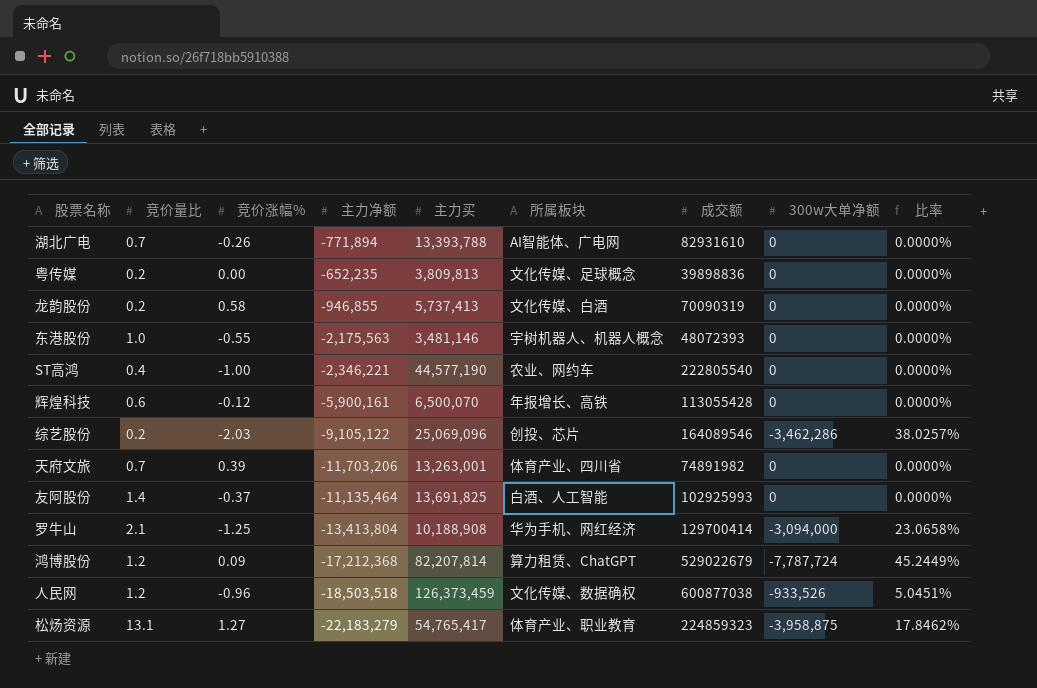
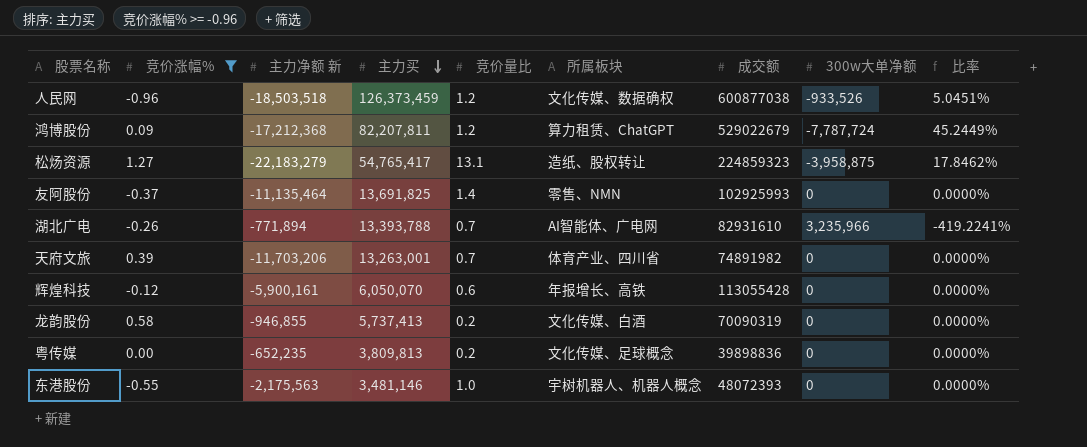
filter: none -> 竞价涨幅% >= -0.96
row order: none -> 主力买 descending
column name: 主力净额 -> 主力净额 新
column 竞价量比 | position: 2 -> 5
鸿博股份 | 主力买: 82,207,814 -> 82,207,811
松炀资源 | 所属板块: 体育产业、职业教育 -> 造纸、股权转让
友阿股份 | 所属板块: 白酒、人工智能 -> 零售、NMN
湖北广电 | 300w大单净额: 0 -> 3,235,966
湖北广电 | 比率: 0.0000% -> -419.2241%
辉煌科技 | 主力买: 6,500,070 -> 6,050,070

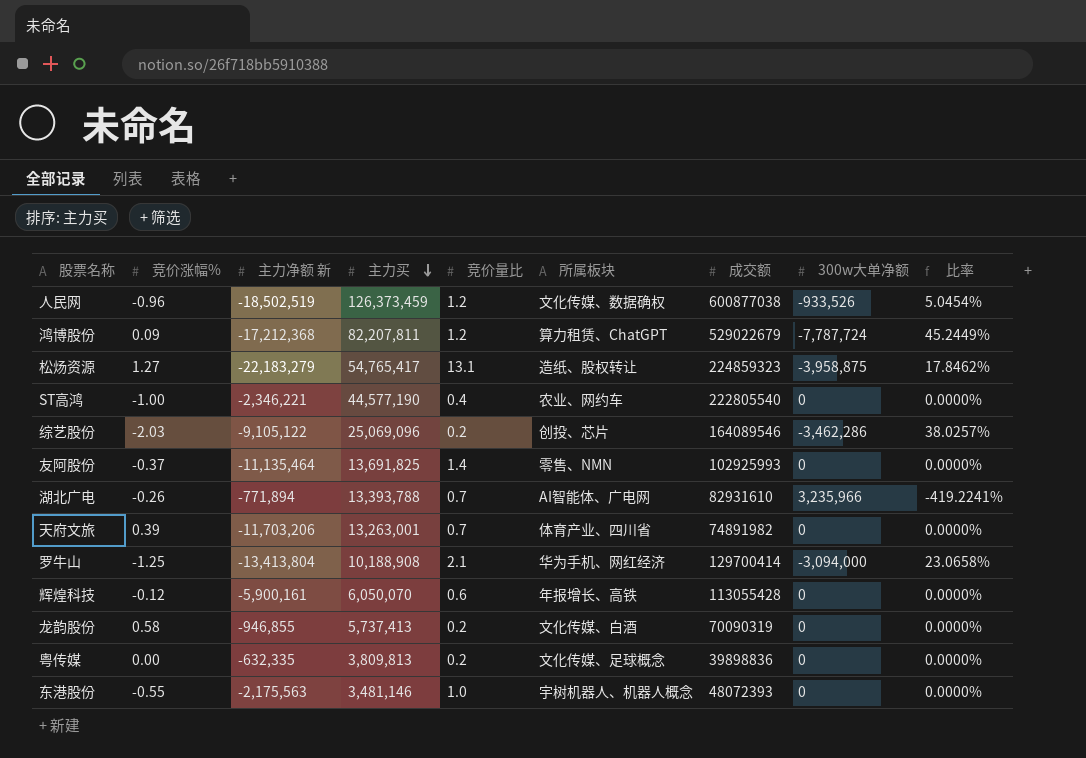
filter: 竞价涨幅% >= -0.96 -> none
人民网 | 主力净额 新: -18,503,518 -> -18,502,519
人民网 | 比率: 5.0451% -> 5.0454%
粤传媒 | 主力净额 新: -652,235 -> -632,335

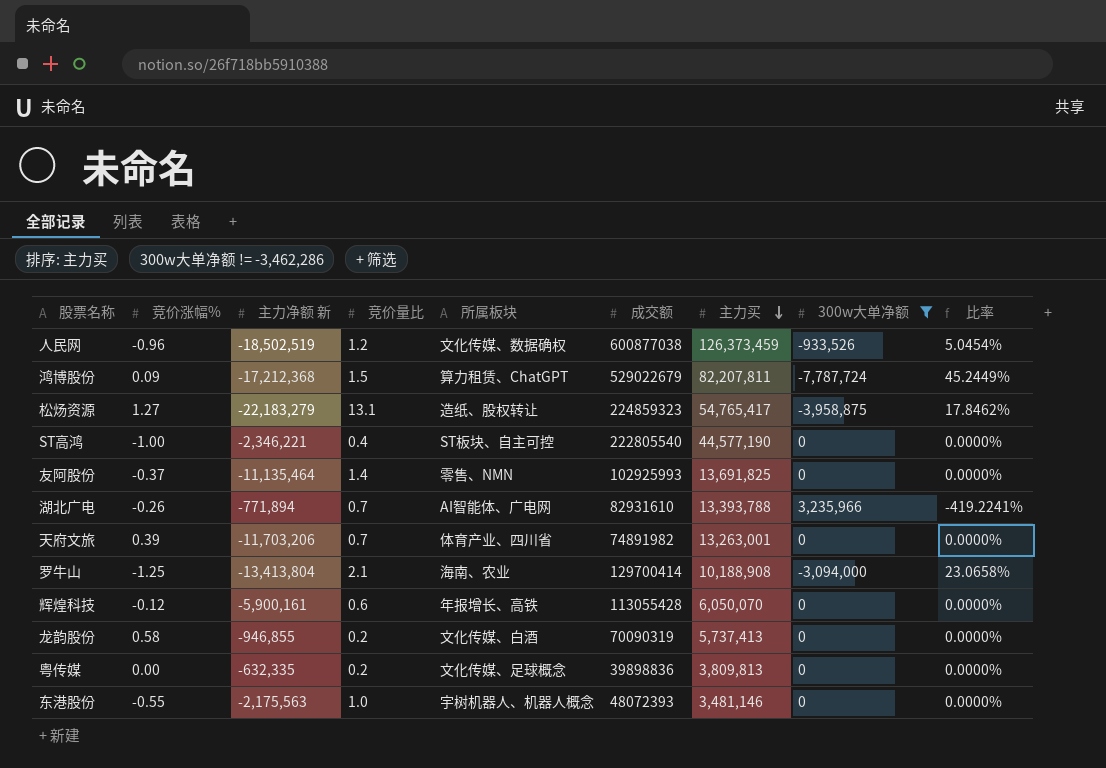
filter: none -> 300w大单净额 != -3,462,286
column 主力买 | position: 4 -> 7
鸿博股份 | 竞价量比: 1.2 -> 1.5
ST高鸿 | 所属板块: 农业、网约车 -> ST板块、自主可控
罗牛山 | 所属板块: 华为手机、网红经济 -> 海南、农业

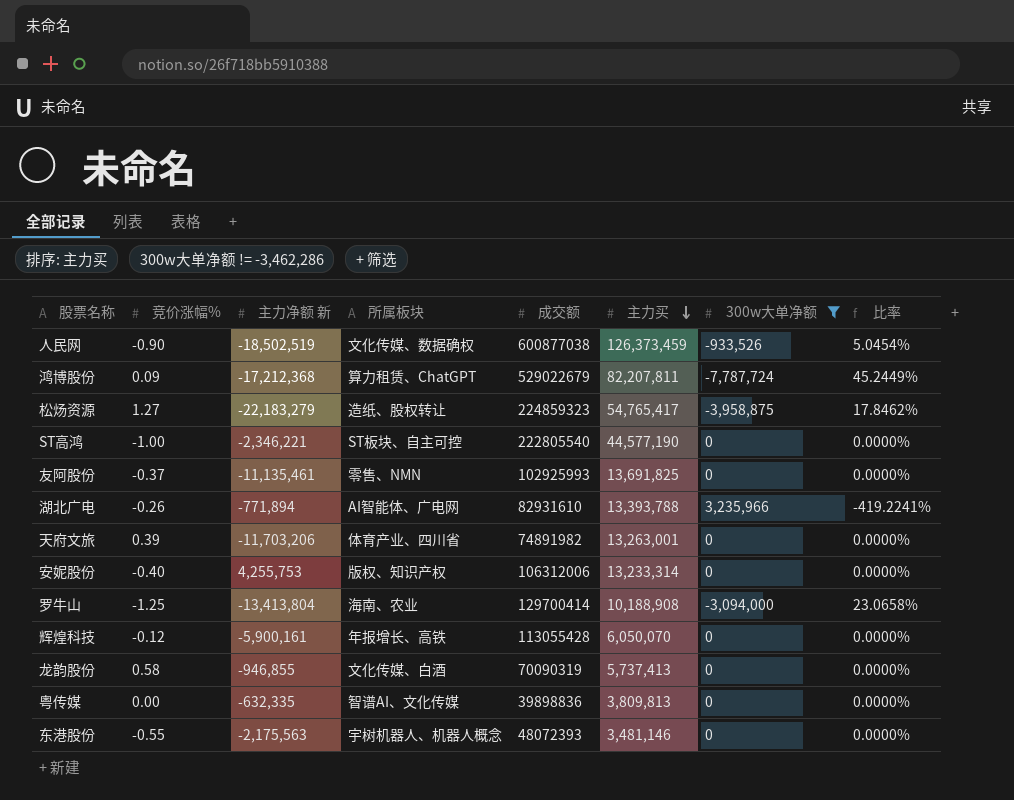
column 竞价量比 | position: 4 -> none
人民网 | 竞价涨幅%: -0.96 -> -0.90
友阿股份 | 主力净额 新: -11,135,464 -> -11,135,461
row 安妮股份: none -> -0.40 | 4,255,753 | 版权、知识产权 | 106312006 | 13,233,314 | 0 | 0.0000%
粤传媒 | 所属板块: 文化传媒、足球概念 -> 智谱AI、文化传媒

